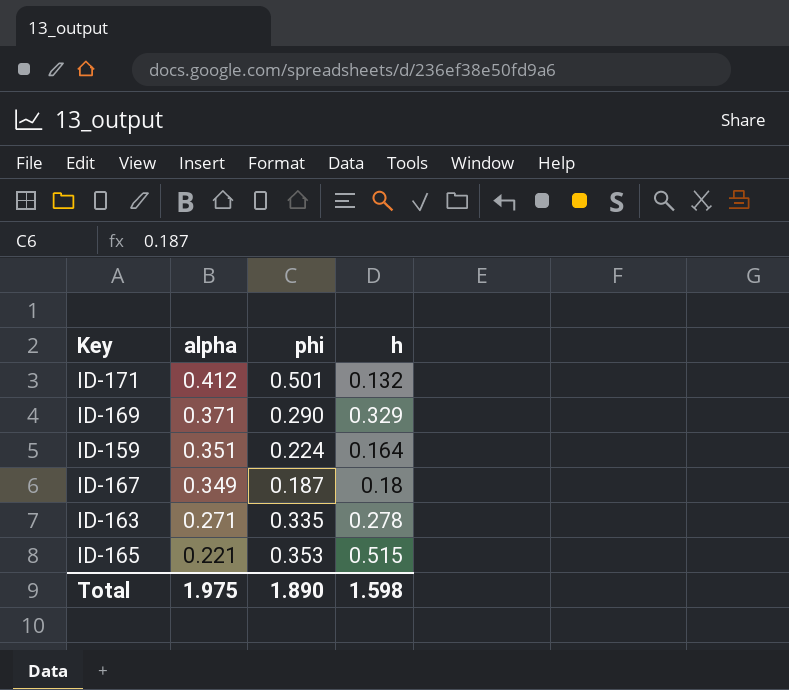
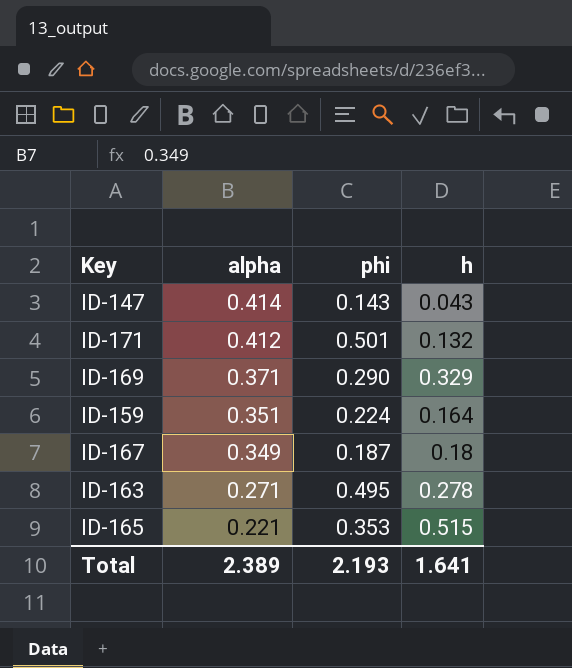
row ID-147: none -> 0.414 | 0.143 | 0.043
ID-163 | phi: 0.335 -> 0.495
Total | alpha: 1.975 -> 2.389
Total | phi: 1.890 -> 2.193
Total | h: 1.598 -> 1.641

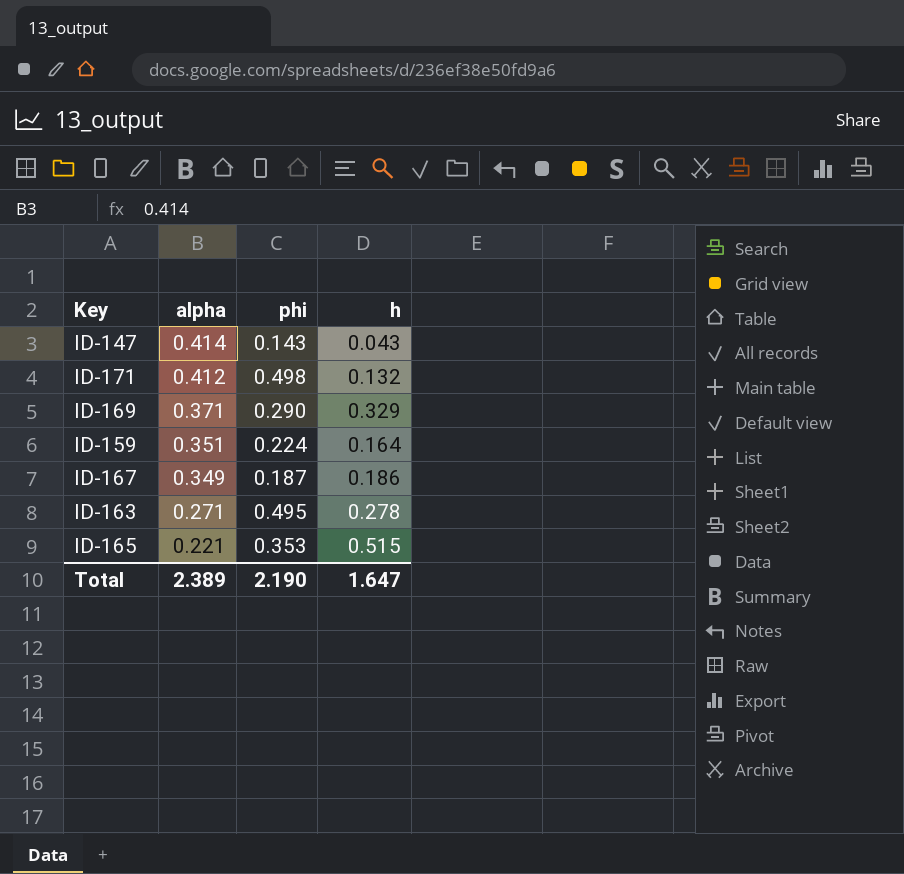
ID-171 | phi: 0.501 -> 0.498
ID-167 | h: 0.18 -> 0.186
Total | phi: 2.193 -> 2.190
Total | h: 1.641 -> 1.647

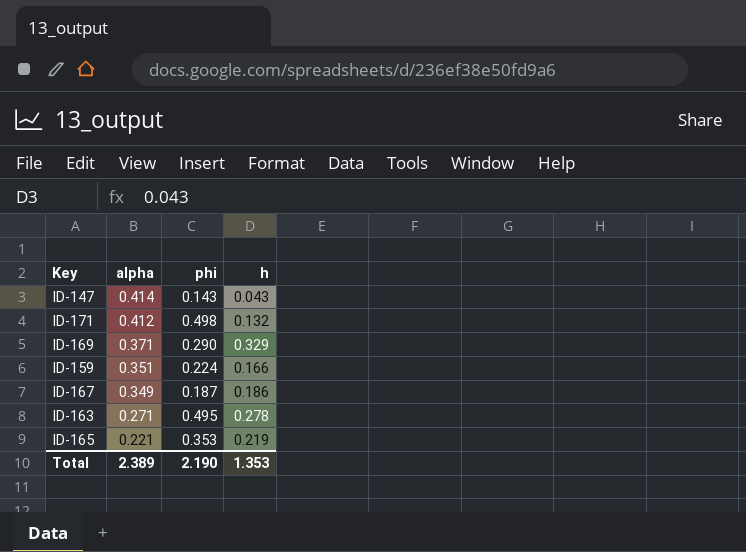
ID-159 | h: 0.164 -> 0.166
ID-165 | h: 0.515 -> 0.219
Total | h: 1.647 -> 1.353

